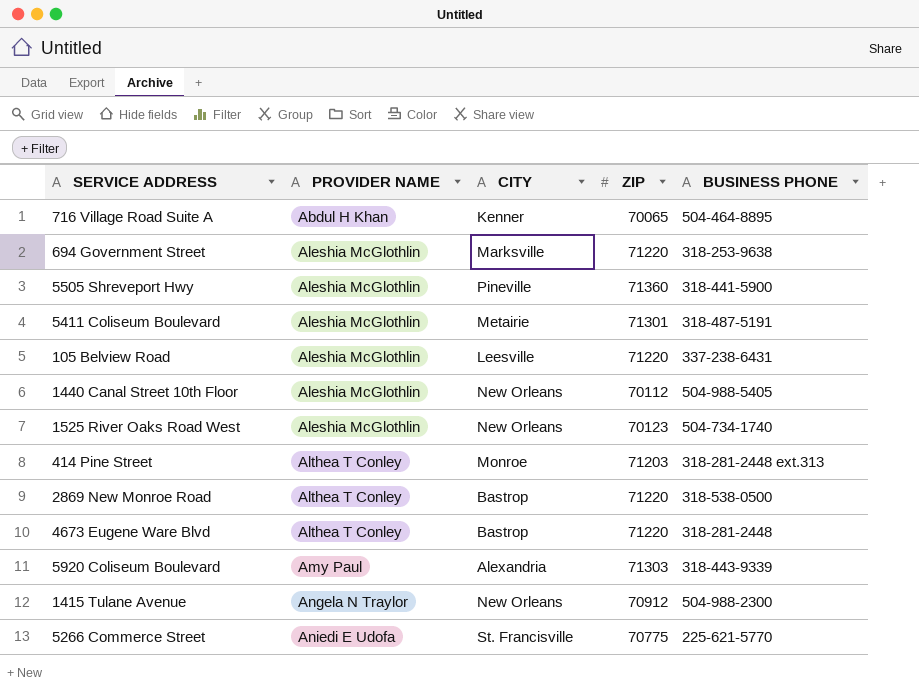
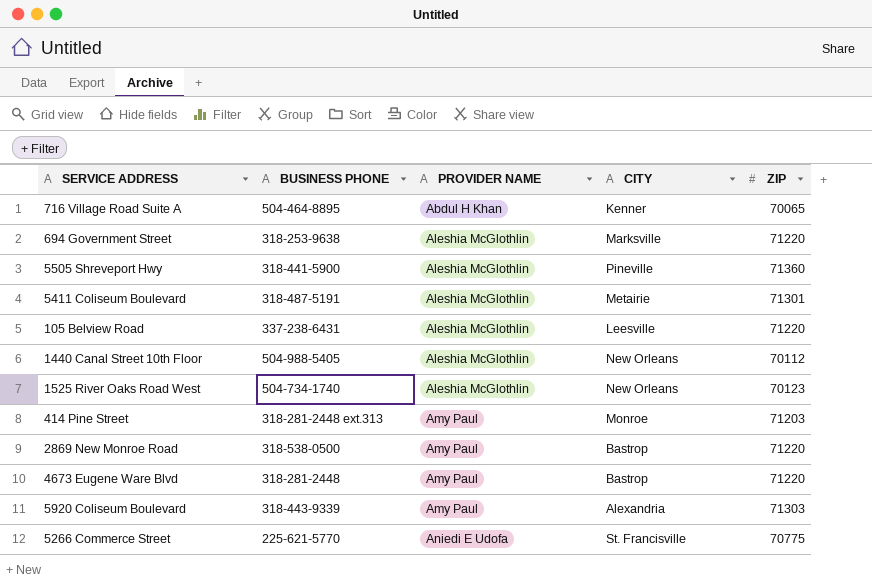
column BUSINESS PHONE | position: 5 -> 2
row 1415 Tulane Avenue: Angela N Traylor | New Orleans | 70912 | 504-988-2300 -> none
414 Pine Street | PROVIDER NAME: Althea T Conley -> Amy Paul
2869 New Monroe Road | PROVIDER NAME: Althea T Conley -> Amy Paul
4673 Eugene Ware Blvd | PROVIDER NAME: Althea T Conley -> Amy Paul

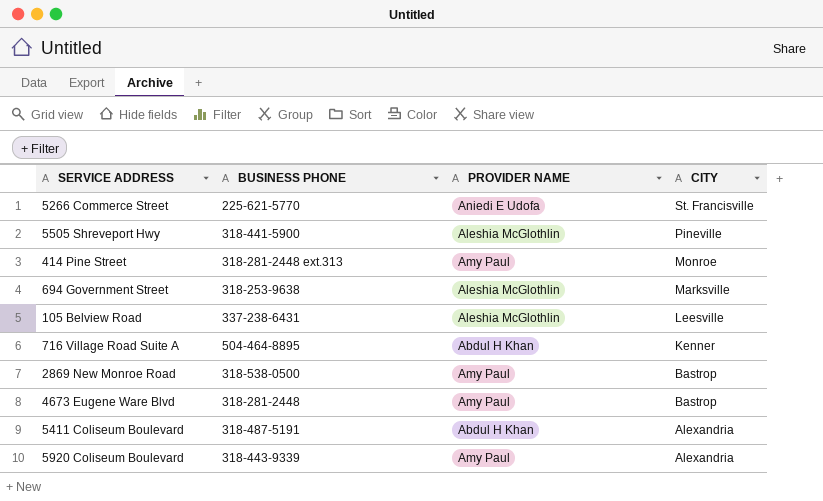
row order: PROVIDER NAME ascending -> CITY descending
column ZIP | position: 5 -> none
row 1440 Canal Street 10th Floor: 504-988-5405 | Aleshia McGlothlin | New Orleans | 70112 -> none
row 1525 River Oaks Road West: 504-734-1740 | Aleshia McGlothlin | New Orleans | 70123 -> none
5411 Coliseum Boulevard | PROVIDER NAME: Aleshia McGlothlin -> Abdul H Khan
5411 Coliseum Boulevard | CITY: Metairie -> Alexandria

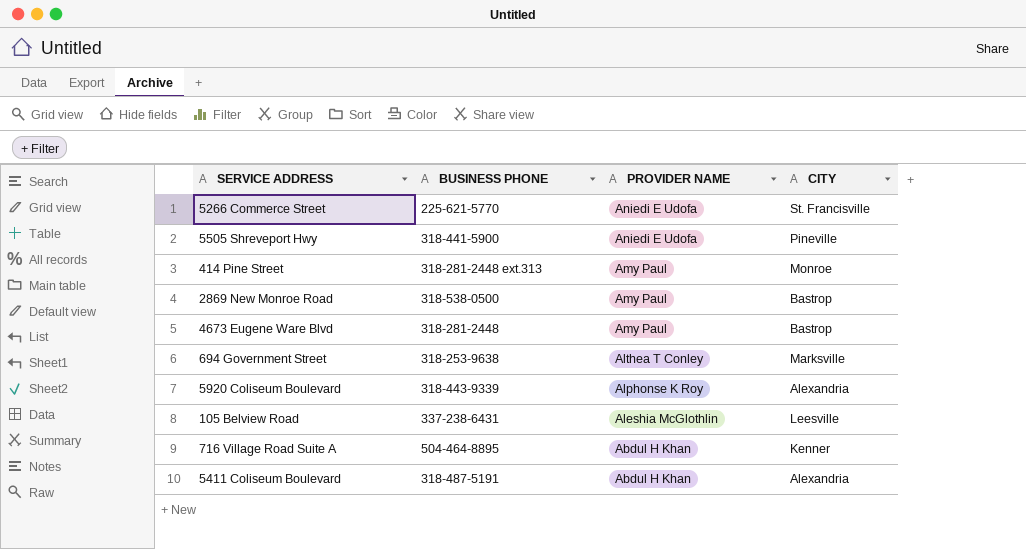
row order: CITY descending -> PROVIDER NAME descending
5505 Shreveport Hwy | PROVIDER NAME: Aleshia McGlothlin -> Aniedi E Udofa
694 Government Street | PROVIDER NAME: Aleshia McGlothlin -> Althea T Conley
5920 Coliseum Boulevard | PROVIDER NAME: Amy Paul -> Alphonse K Roy

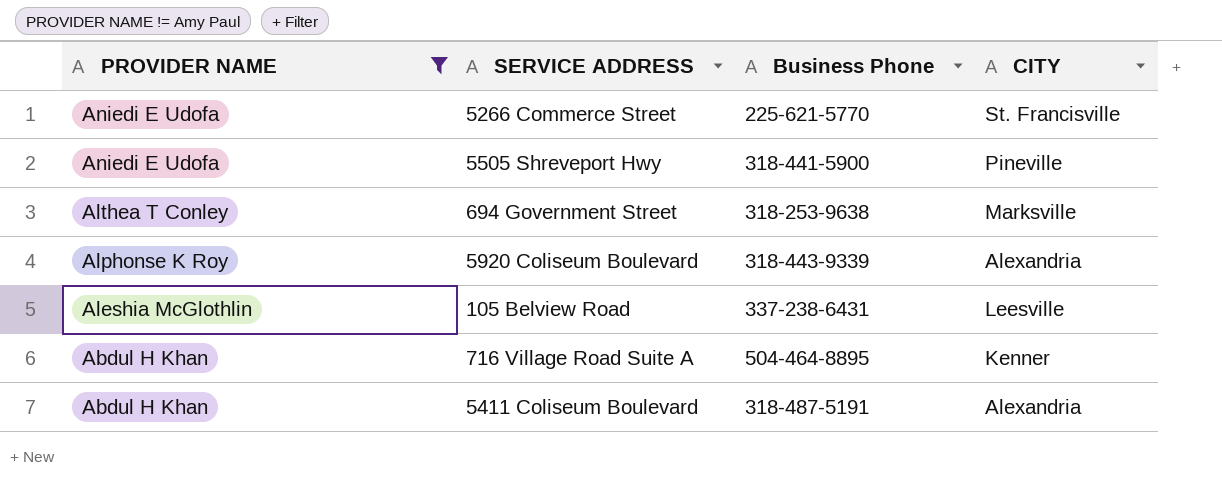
filter: none -> PROVIDER NAME != Amy Paul
column PROVIDER NAME | position: 3 -> 1
column name: BUSINESS PHONE -> Business Phone

